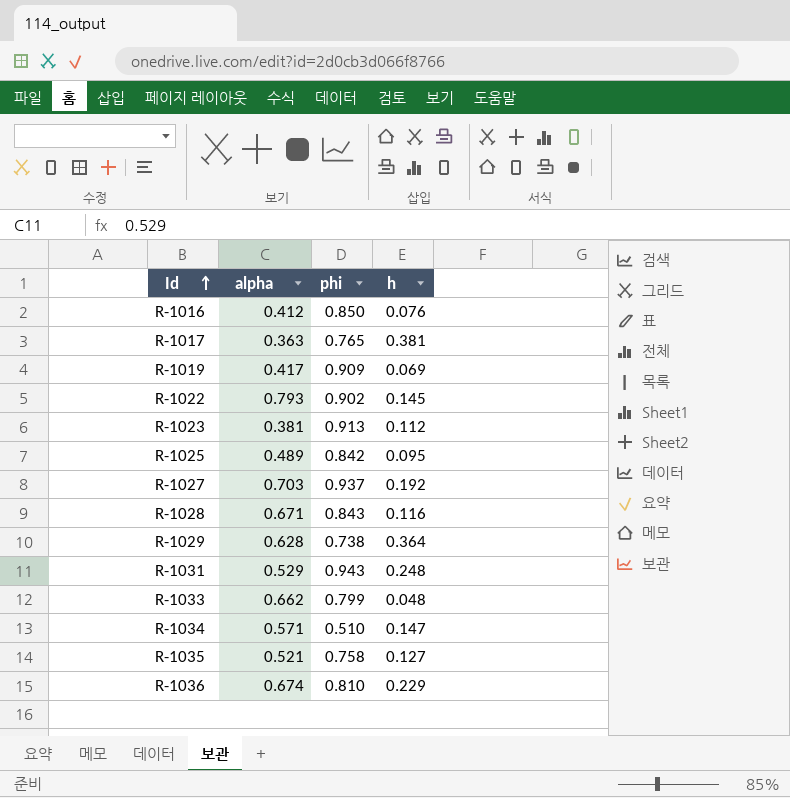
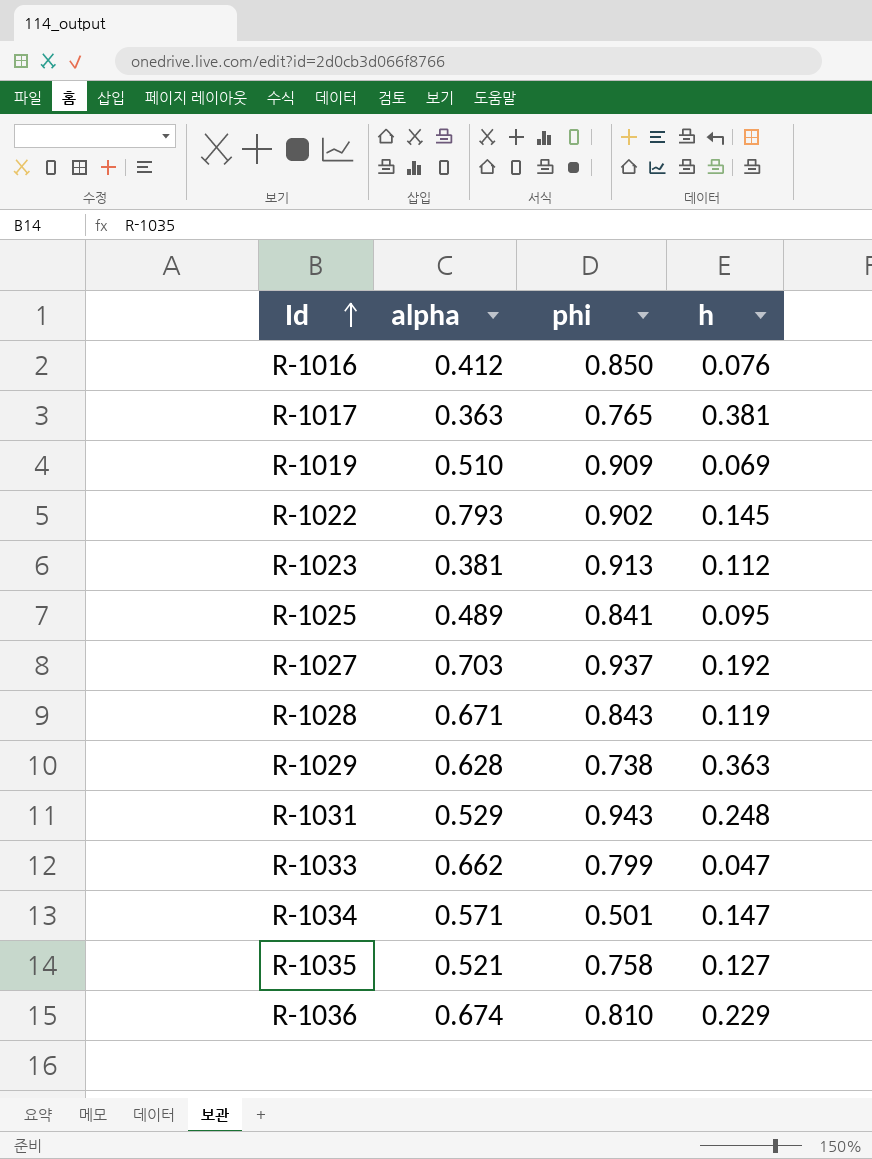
R-1019 | alpha: 0.417 -> 0.510
R-1025 | phi: 0.842 -> 0.841
R-1028 | h: 0.116 -> 0.119
R-1029 | h: 0.364 -> 0.363
R-1033 | h: 0.048 -> 0.047
R-1034 | phi: 0.510 -> 0.501

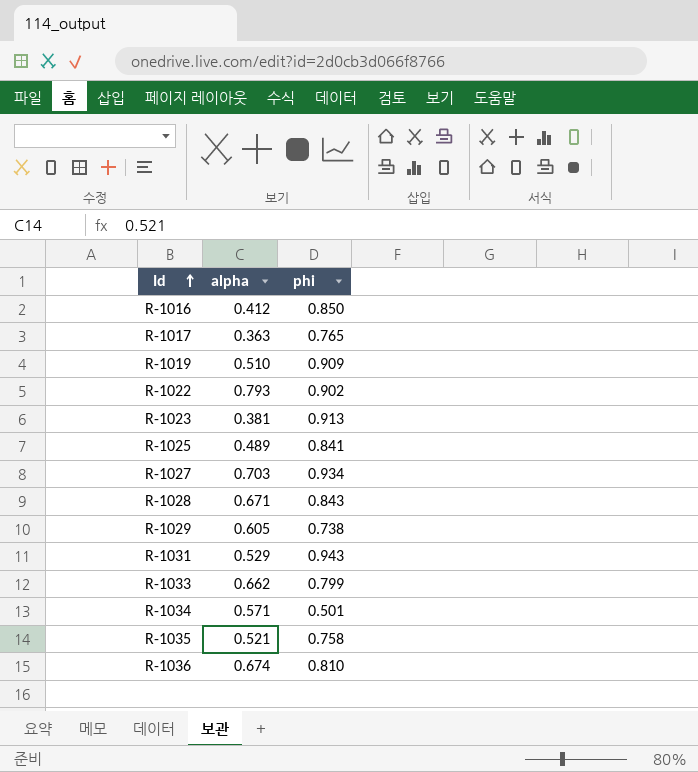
column h | position: 4 -> none
R-1027 | phi: 0.937 -> 0.934
R-1029 | alpha: 0.628 -> 0.605

